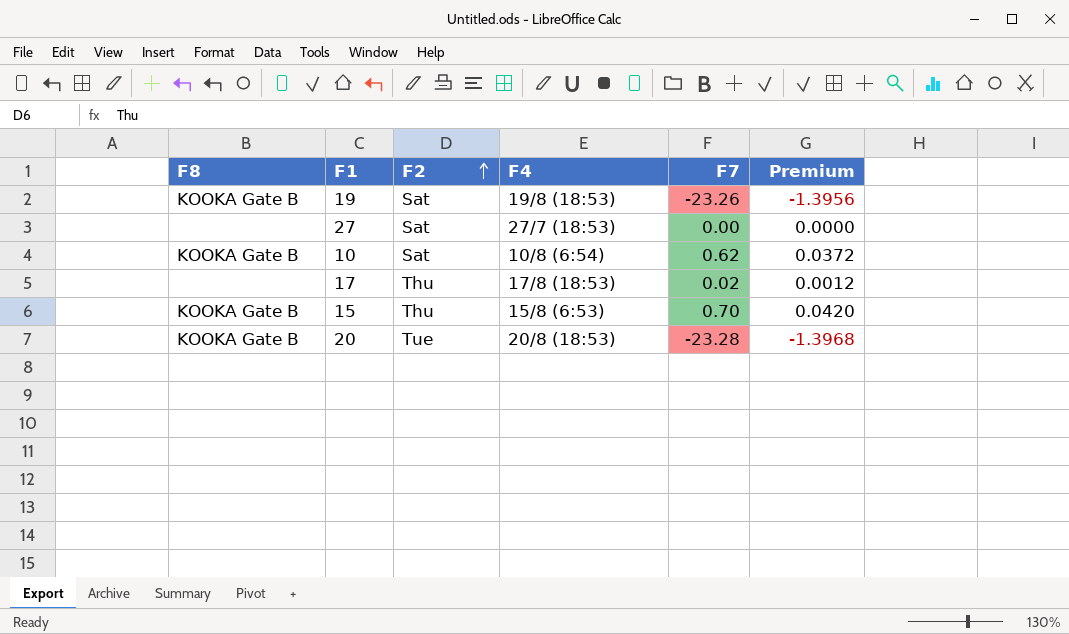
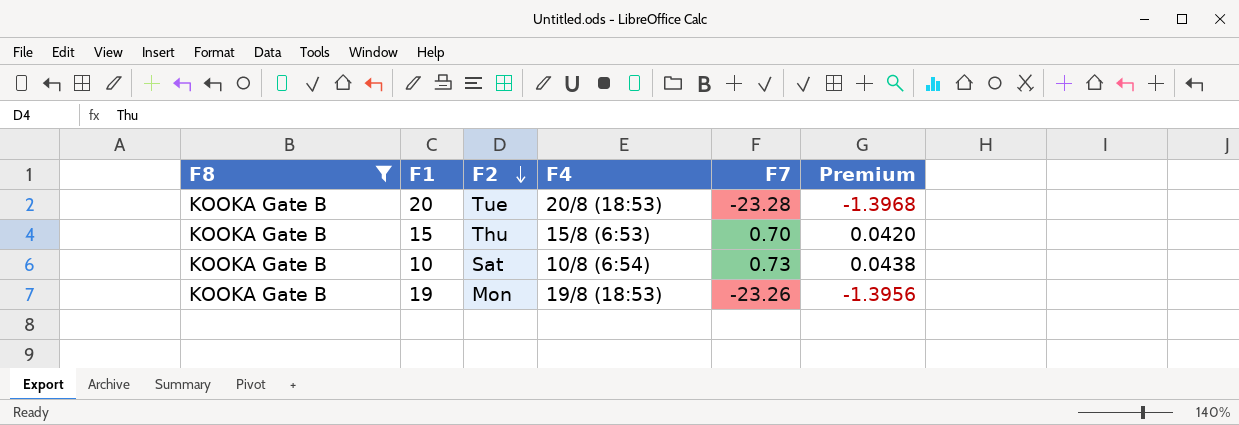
filter: none -> F8 = KOOKA Gate B
row order: F2 ascending -> F2 descending
10 | F7: 0.62 -> 0.73
10 | Premium: 0.0372 -> 0.0438
19 | F2: Sat -> Mon

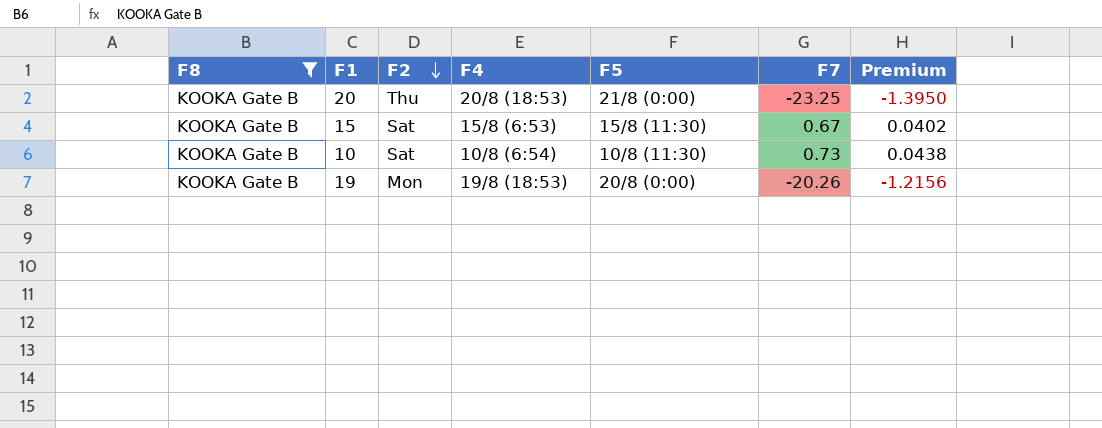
column F5 | position: none -> 5
20 | F2: Tue -> Thu
20 | F7: -23.28 -> -23.25
20 | Premium: -1.3968 -> -1.3950
15 | F2: Thu -> Sat
15 | F7: 0.70 -> 0.67
15 | Premium: 0.0420 -> 0.0402
19 | F7: -23.26 -> -20.26
19 | Premium: -1.3956 -> -1.2156

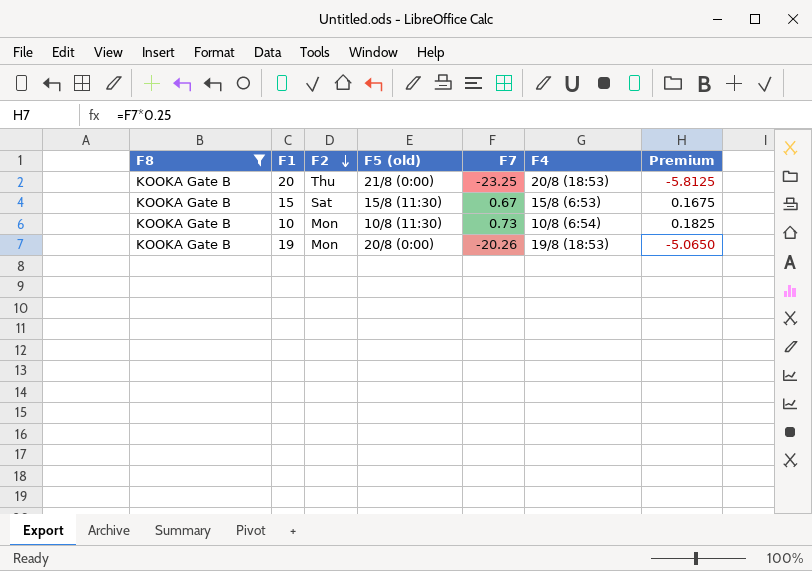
column name: F5 -> F5 (old)
column F4 | position: 4 -> 6
column Premium | formula: [F7] * 0.06 -> [F7] * 0.25
10 | F2: Sat -> Mon

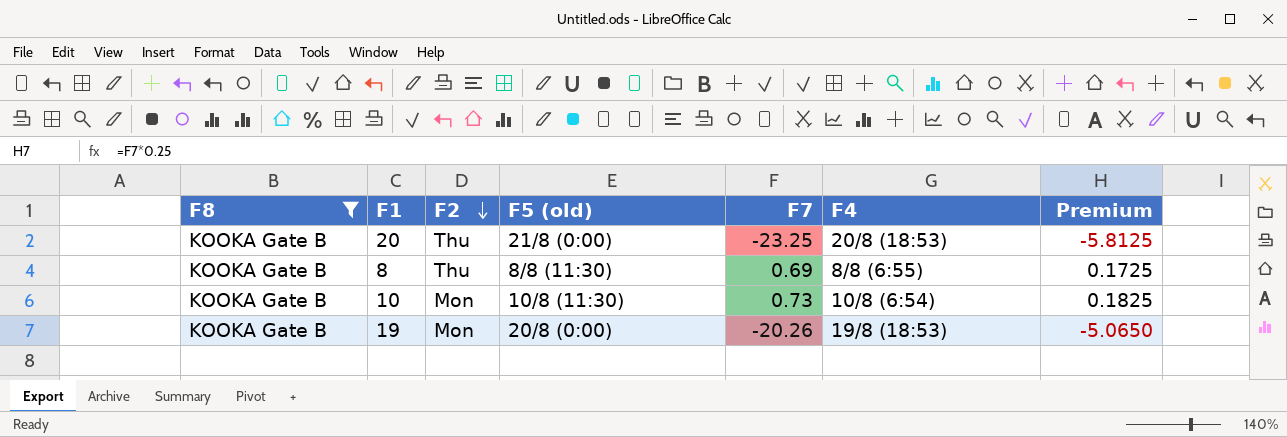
row 15: KOOKA Gate B | Sat | 15/8 (11:30) | 0.67 | 15/8 (6:53) | 0.1675 -> none
row 8: none -> KOOKA Gate B | Thu | 8/8 (11:30) | 0.69 | 8/8 (6:55) | 0.1725

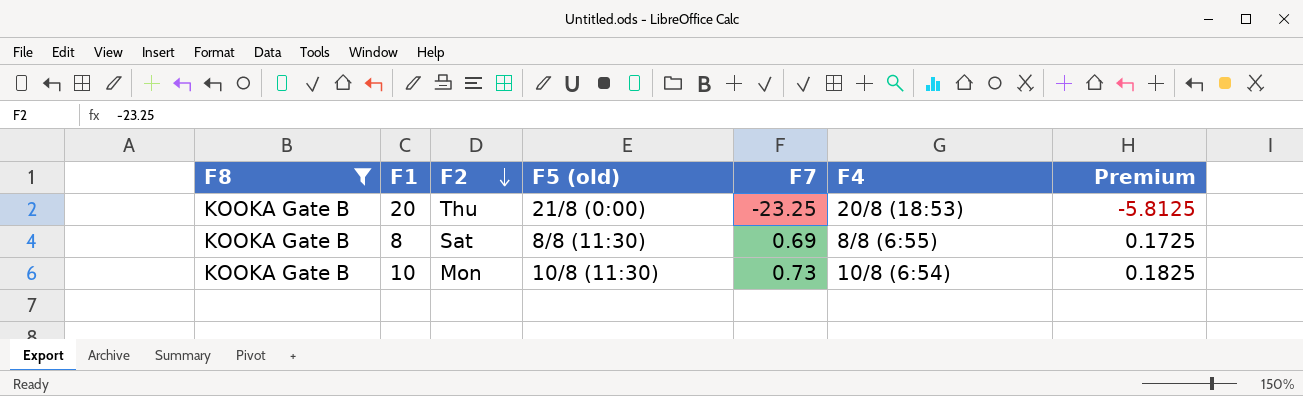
row 19: KOOKA Gate B | Mon | 20/8 (0:00) | -20.26 | 19/8 (18:53) | -5.0650 -> none
8 | F2: Thu -> Sat

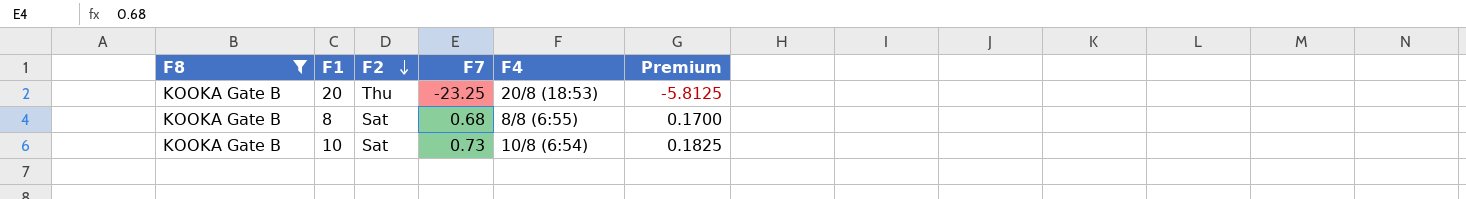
column F5 (old) | position: 4 -> none
8 | F7: 0.69 -> 0.68
8 | Premium: 0.1725 -> 0.1700
10 | F2: Mon -> Sat

